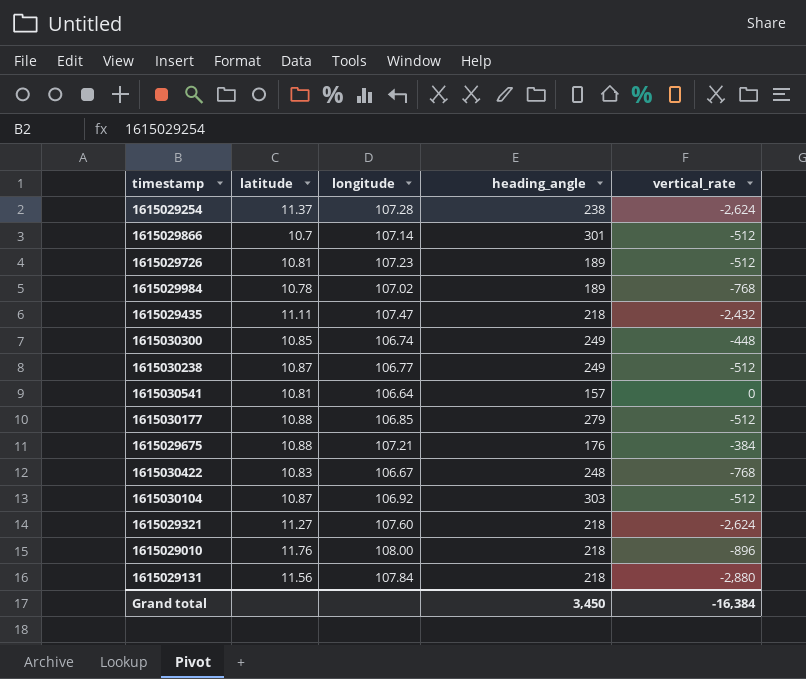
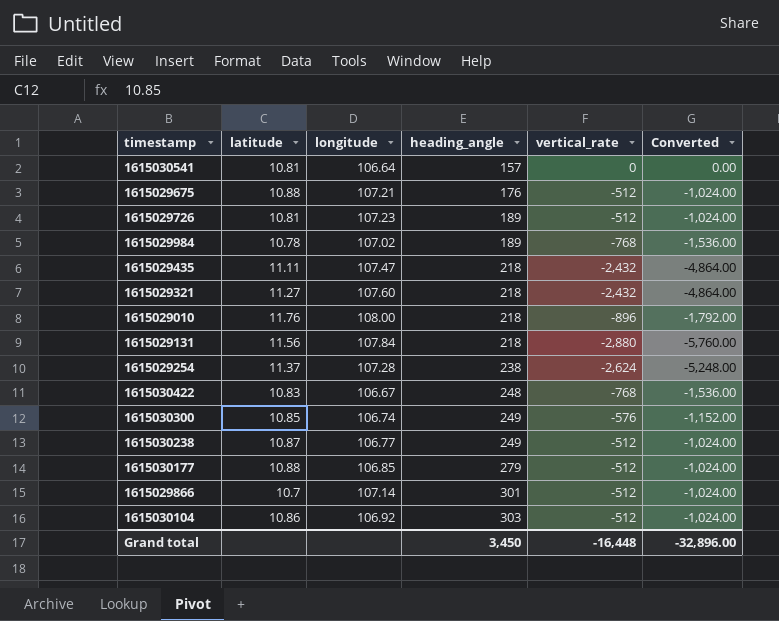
row order: none -> heading_angle ascending
column Converted | formula: none -> [vertical_rate] * 2
1615029675 | vertical_rate: -384 -> -512
1615029321 | vertical_rate: -2,624 -> -2,432
1615030300 | vertical_rate: -448 -> -576
1615030104 | latitude: 10.87 -> 10.86
Grand total | vertical_rate: -16,384 -> -16,448

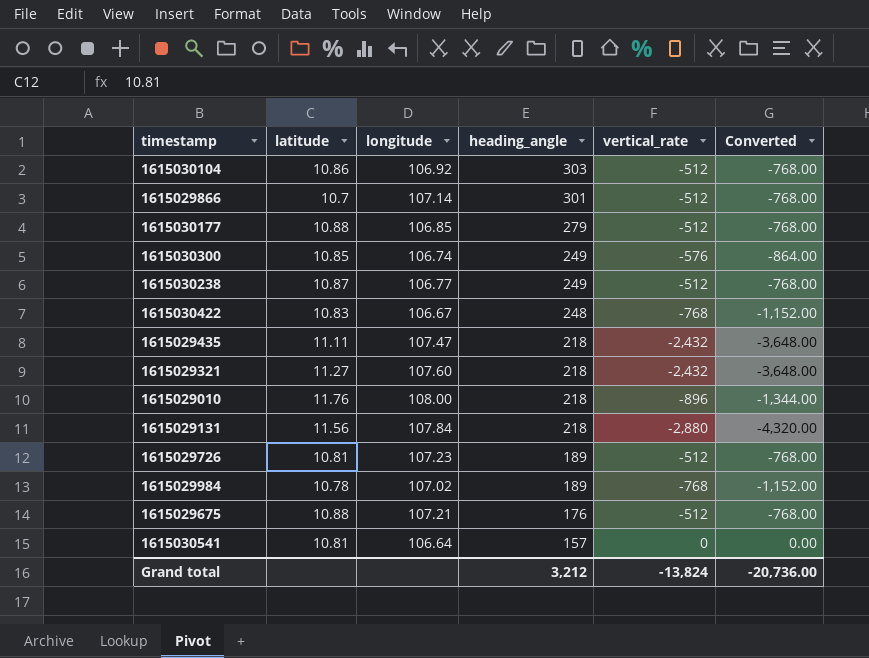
row order: heading_angle ascending -> heading_angle descending
column Converted | formula: [vertical_rate] * 2 -> [vertical_rate] * 1.5
row 1615029254: 11.37 | 107.28 | 238 | -2,624 | -5,248.00 -> none
Grand total | heading_angle: 3,450 -> 3,212
Grand total | vertical_rate: -16,448 -> -13,824
Grand total | Converted: -32,896.00 -> -20,736.00

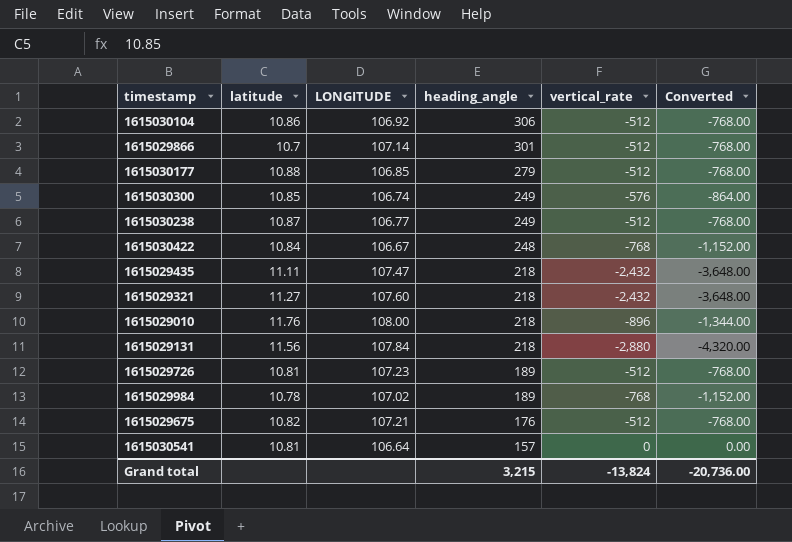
column name: longitude -> LONGITUDE
1615030104 | heading_angle: 303 -> 306
1615030422 | latitude: 10.83 -> 10.84
1615029675 | latitude: 10.88 -> 10.82
Grand total | heading_angle: 3,212 -> 3,215

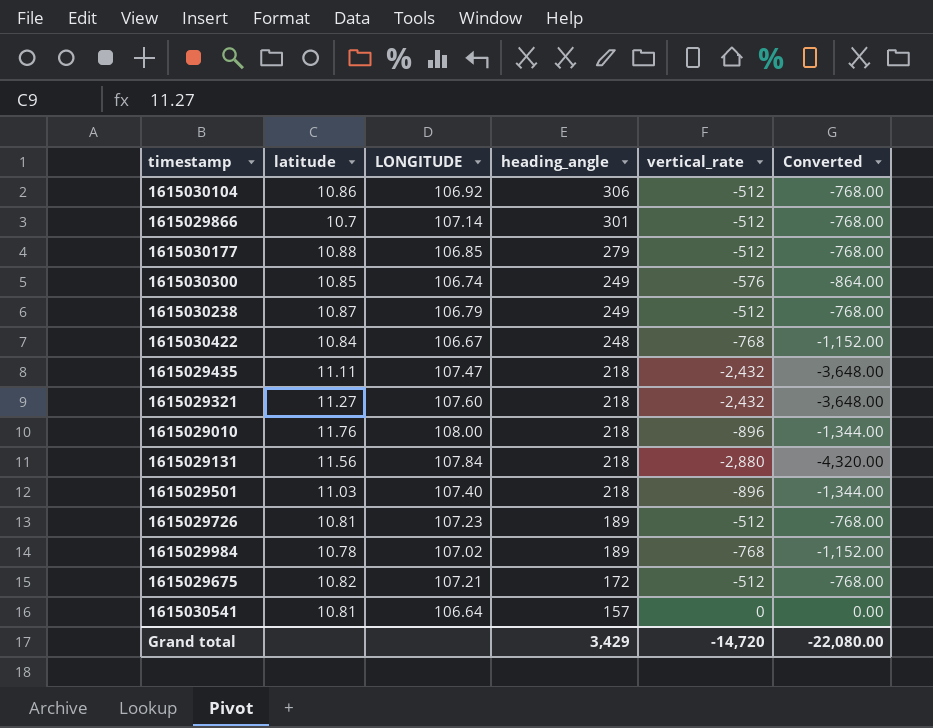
1615030238 | LONGITUDE: 106.77 -> 106.79
row 1615029501: none -> 11.03 | 107.40 | 218 | -896 | -1,344.00
1615029675 | heading_angle: 176 -> 172
Grand total | heading_angle: 3,215 -> 3,429
Grand total | vertical_rate: -13,824 -> -14,720
Grand total | Converted: -20,736.00 -> -22,080.00

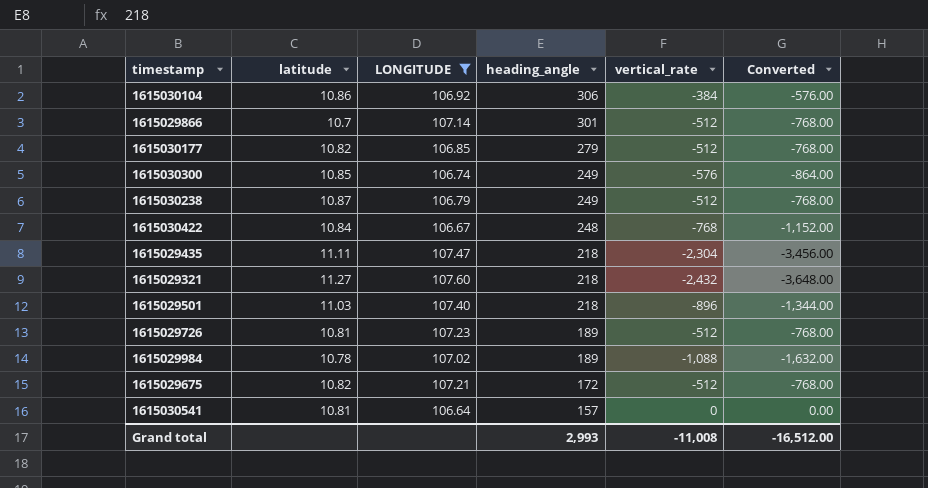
filter: none -> LONGITUDE <= 107.60
1615030104 | vertical_rate: -512 -> -384
1615030104 | Converted: -768.00 -> -576.00
1615030177 | latitude: 10.88 -> 10.82
1615029435 | vertical_rate: -2,432 -> -2,304
1615029435 | Converted: -3,648.00 -> -3,456.00
1615029984 | vertical_rate: -768 -> -1,088
1615029984 | Converted: -1,152.00 -> -1,632.00
Grand total | heading_angle: 3,429 -> 2,993
Grand total | vertical_rate: -14,720 -> -11,008
Grand total | Converted: -22,080.00 -> -16,512.00

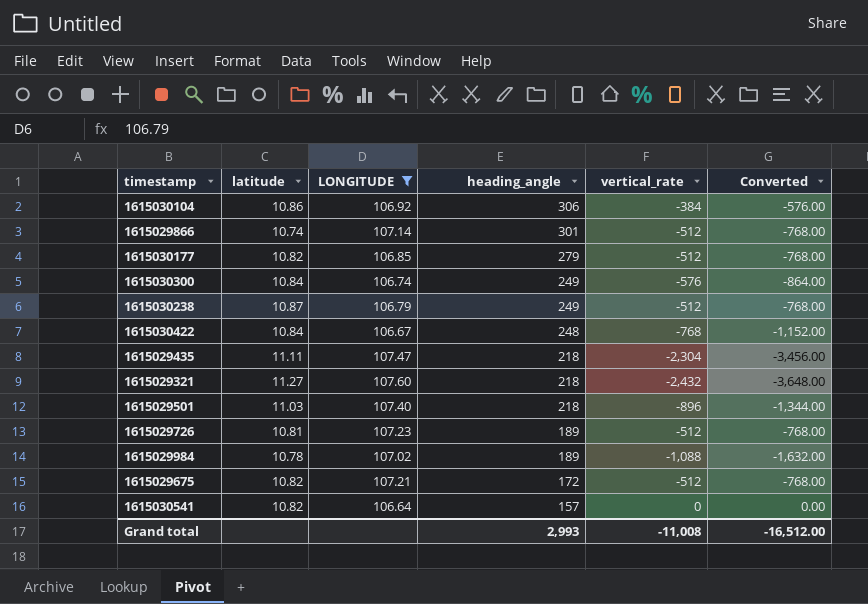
1615029866 | latitude: 10.7 -> 10.74
1615030300 | latitude: 10.85 -> 10.84
1615030541 | latitude: 10.81 -> 10.82

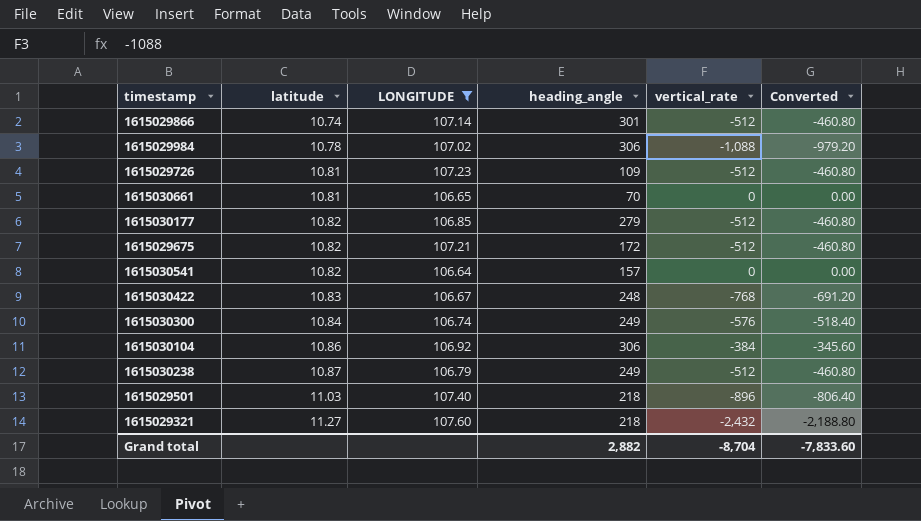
row order: heading_angle descending -> latitude ascending
column Converted | formula: [vertical_rate] * 1.5 -> [vertical_rate] * 0.9
row 1615029435: 11.11 | 107.47 | 218 | -2,304 | -3,456.00 -> none
1615029984 | heading_angle: 189 -> 306
1615029726 | heading_angle: 189 -> 109
row 1615030661: none -> 10.81 | 106.65 | 70 | 0 | 0.00
1615030422 | latitude: 10.84 -> 10.83
Grand total | heading_angle: 2,993 -> 2,882
Grand total | vertical_rate: -11,008 -> -8,704
Grand total | Converted: -16,512.00 -> -7,833.60

